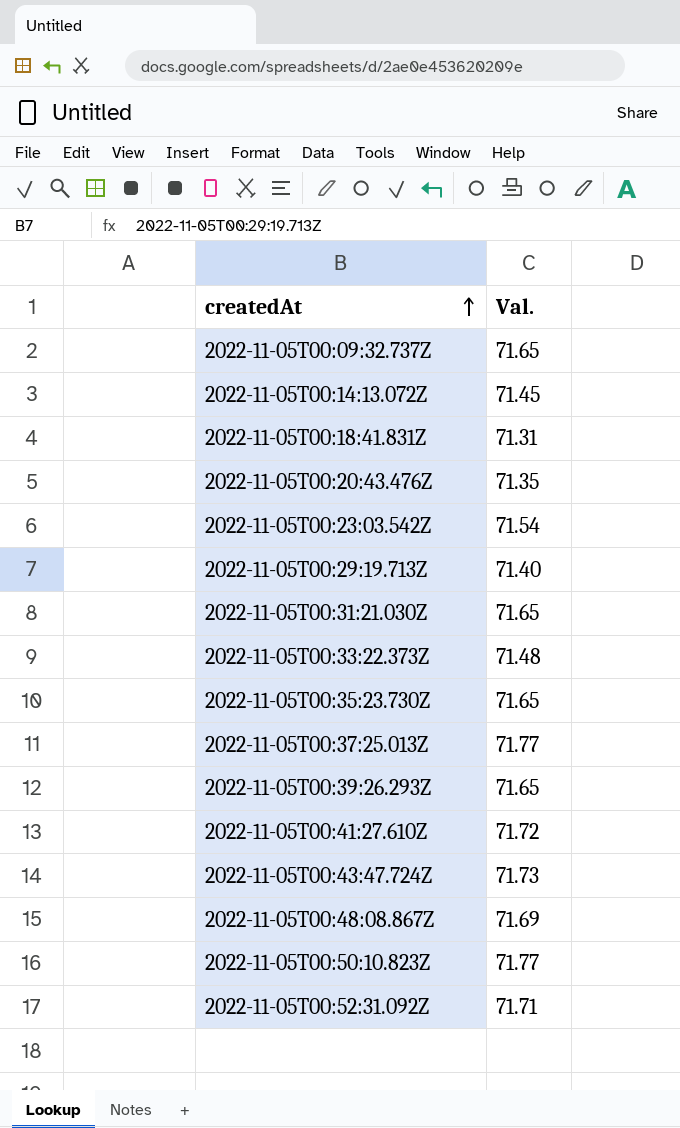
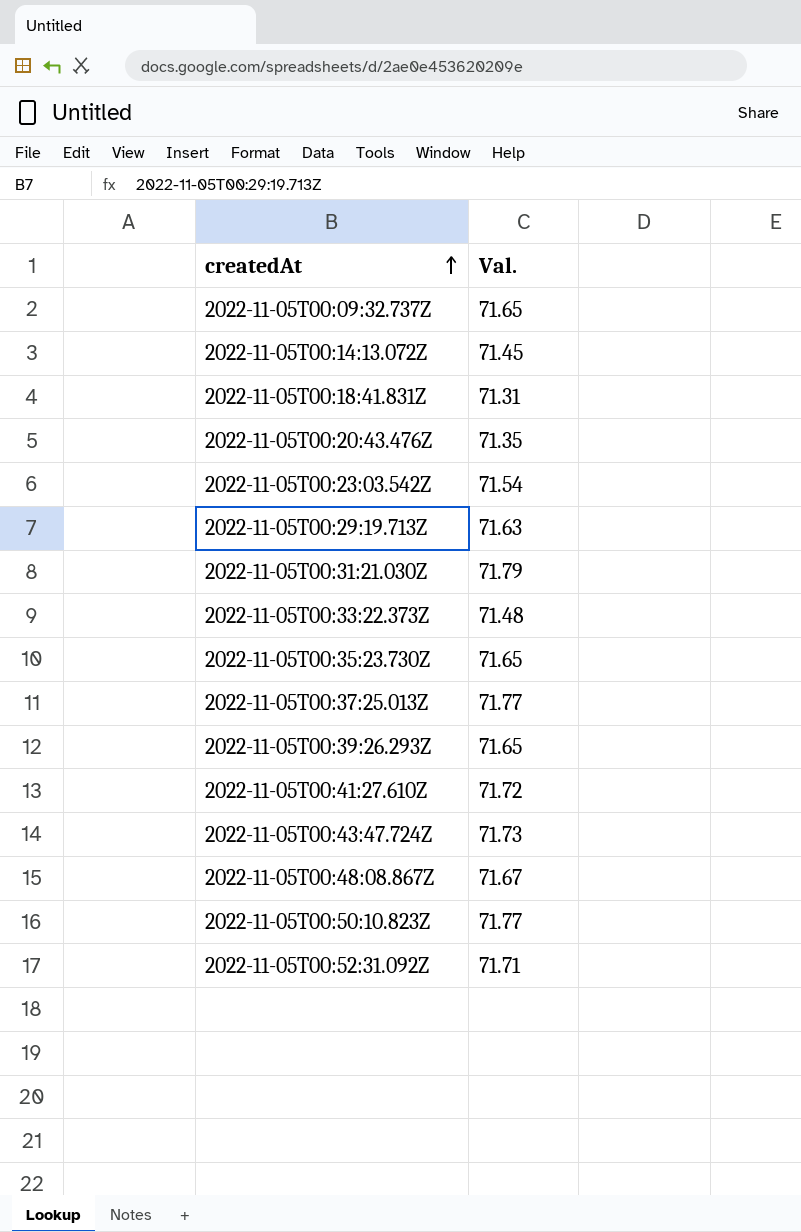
2022-11-05T00:29:19.713Z | Val.: 71.40 -> 71.63
2022-11-05T00:31:21.030Z | Val.: 71.65 -> 71.79
2022-11-05T00:48:08.867Z | Val.: 71.69 -> 71.67

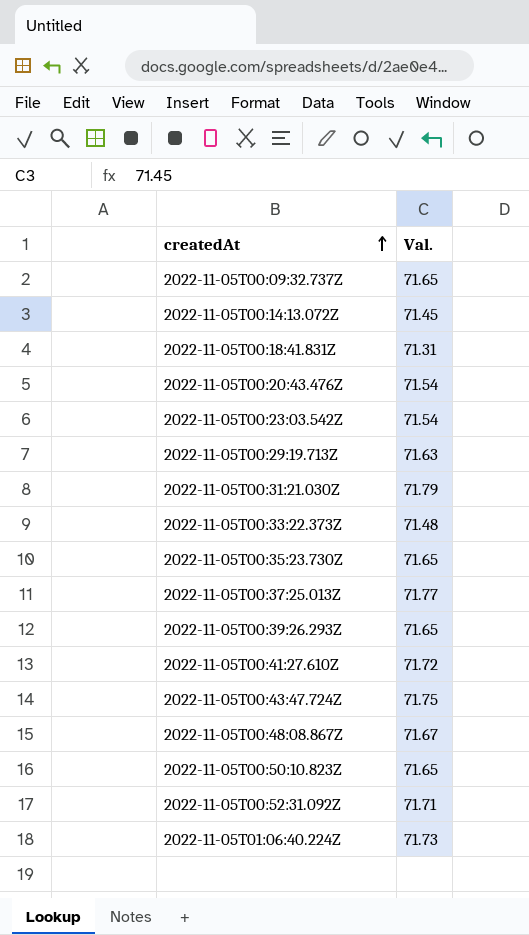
2022-11-05T00:20:43.476Z | Val.: 71.35 -> 71.54
2022-11-05T00:43:47.724Z | Val.: 71.73 -> 71.75
2022-11-05T00:50:10.823Z | Val.: 71.77 -> 71.65
row 2022-11-05T01:06:40.224Z: none -> 71.73

